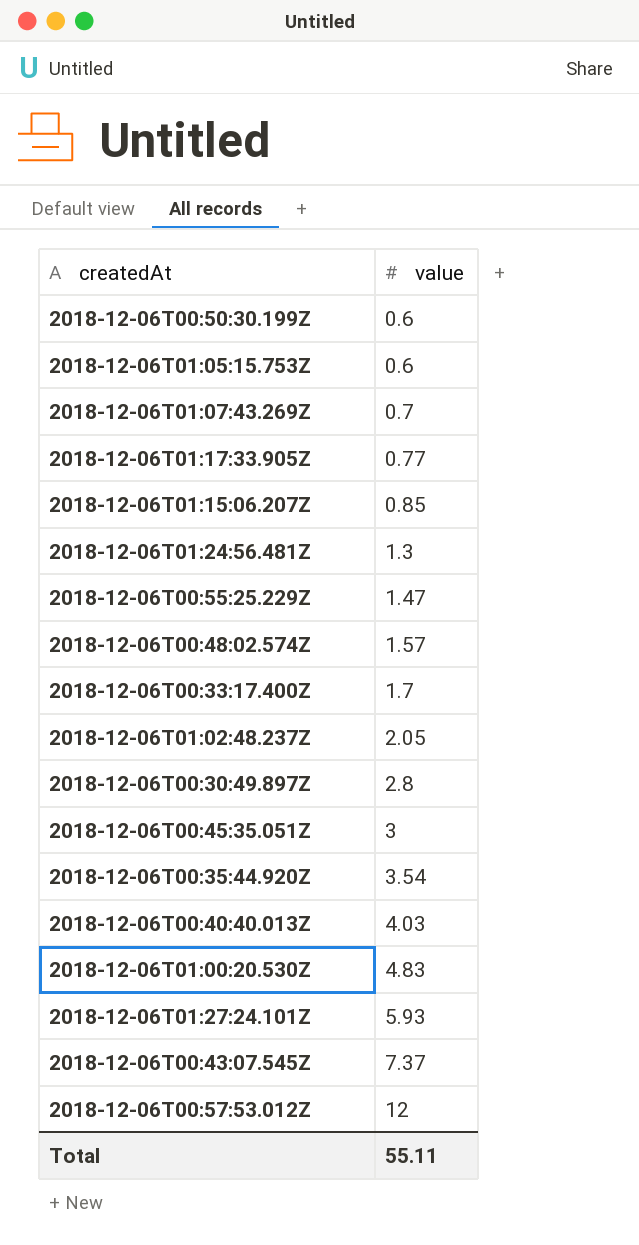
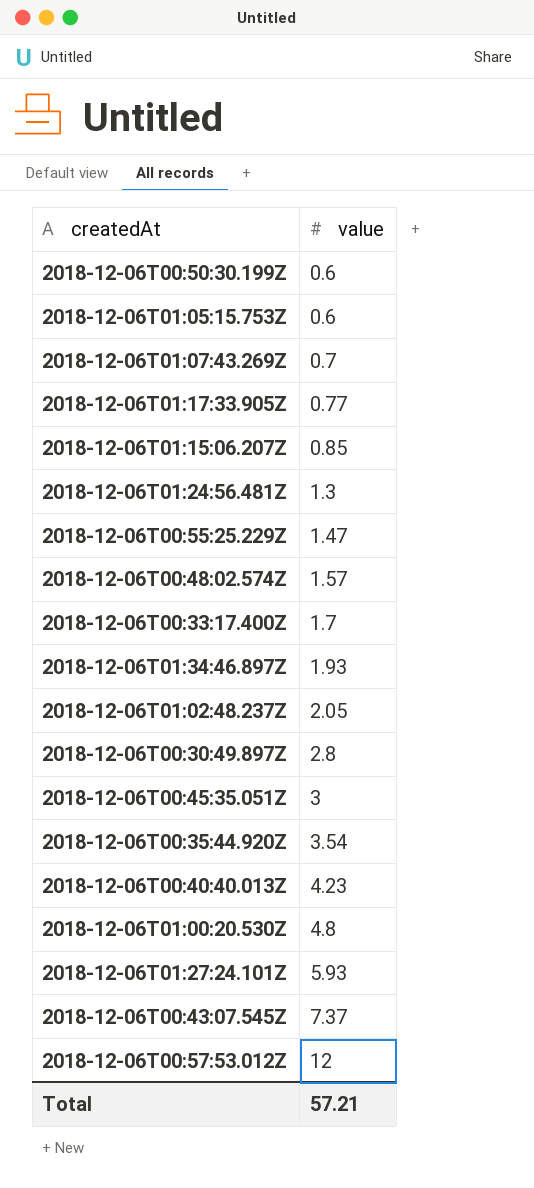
row 2018-12-06T01:34:46.897Z: none -> 1.93
2018-12-06T00:40:40.013Z | value: 4.03 -> 4.23
2018-12-06T01:00:20.530Z | value: 4.83 -> 4.8
Total | value: 55.11 -> 57.21

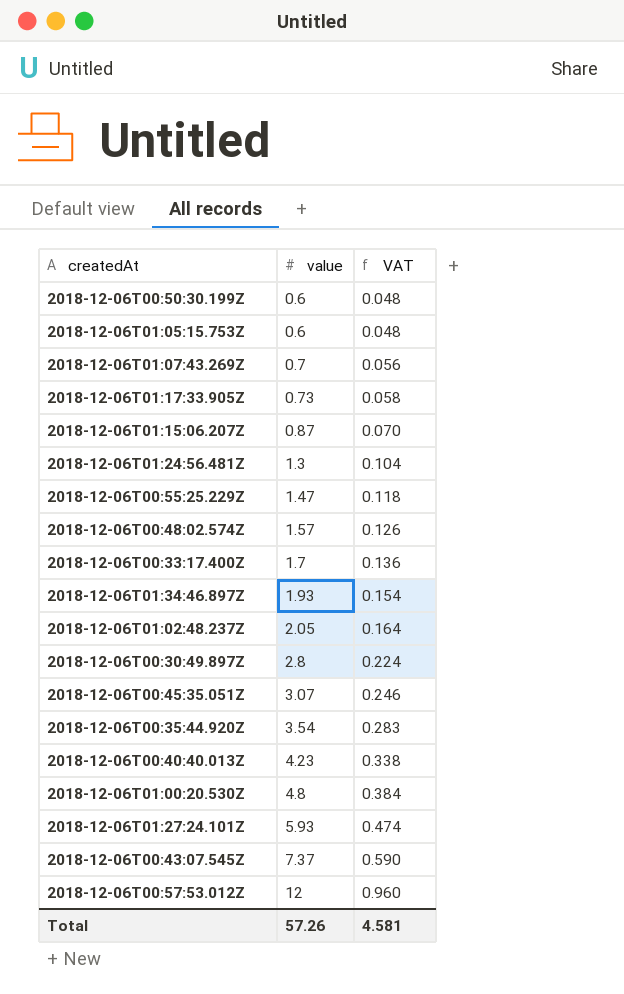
column VAT | formula: none -> [value] * 0.08
2018-12-06T01:17:33.905Z | value: 0.77 -> 0.73
2018-12-06T01:15:06.207Z | value: 0.85 -> 0.87
2018-12-06T00:45:35.051Z | value: 3 -> 3.07
Total | value: 57.21 -> 57.26

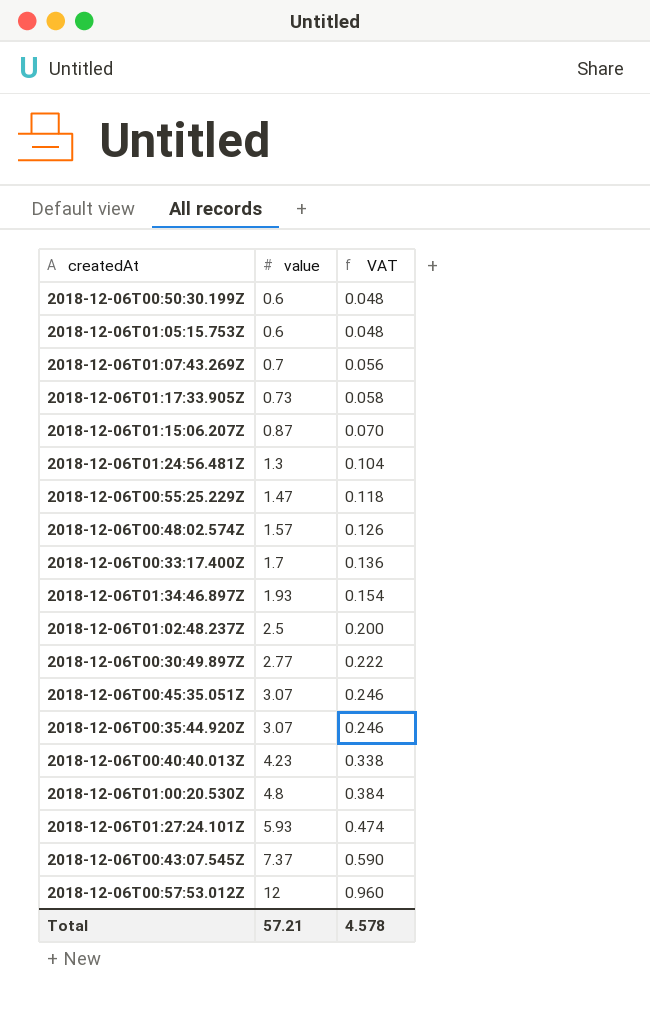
2018-12-06T01:02:48.237Z | value: 2.05 -> 2.5
2018-12-06T01:02:48.237Z | VAT: 0.164 -> 0.200
2018-12-06T00:30:49.897Z | value: 2.8 -> 2.77
2018-12-06T00:30:49.897Z | VAT: 0.224 -> 0.222
2018-12-06T00:35:44.920Z | value: 3.54 -> 3.07
2018-12-06T00:35:44.920Z | VAT: 0.283 -> 0.246
Total | value: 57.26 -> 57.21
Total | VAT: 4.581 -> 4.578

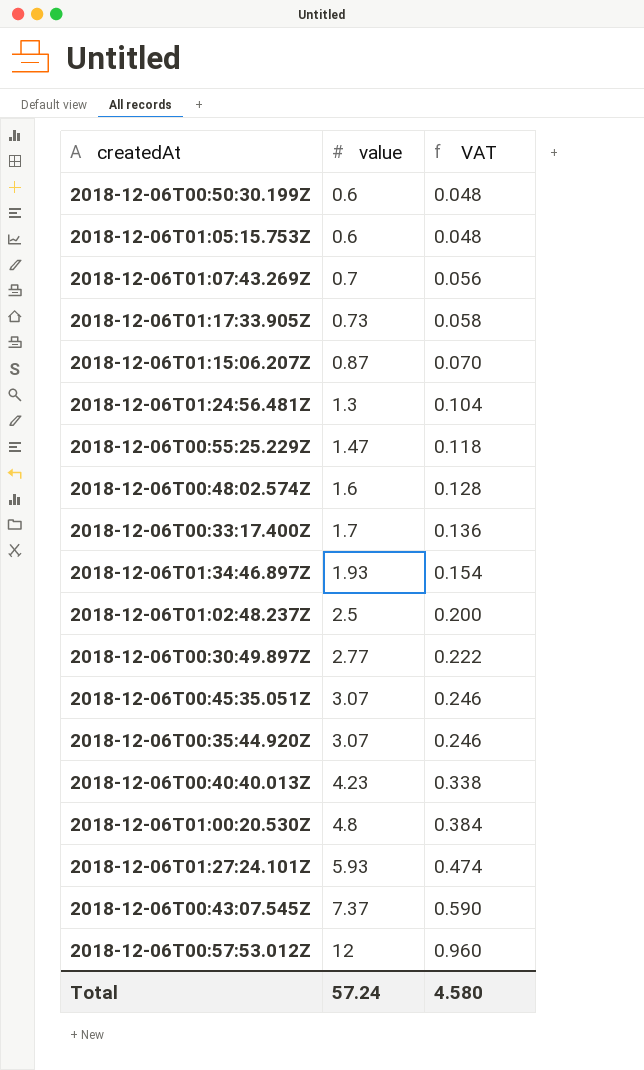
2018-12-06T00:48:02.574Z | value: 1.57 -> 1.6
2018-12-06T00:48:02.574Z | VAT: 0.126 -> 0.128
Total | value: 57.21 -> 57.24
Total | VAT: 4.578 -> 4.580

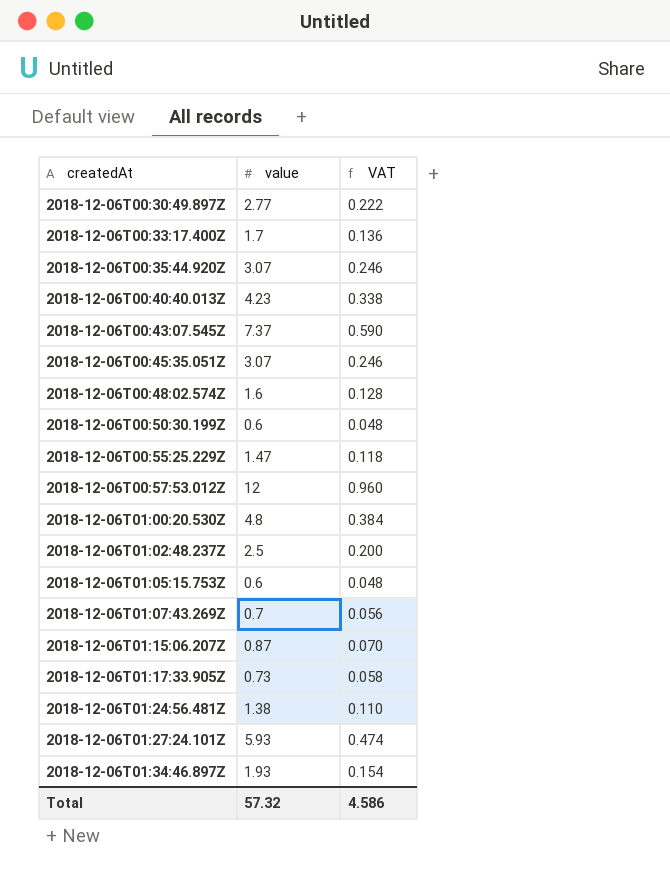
row order: value ascending -> createdAt ascending
2018-12-06T01:24:56.481Z | value: 1.3 -> 1.38
2018-12-06T01:24:56.481Z | VAT: 0.104 -> 0.110
Total | value: 57.24 -> 57.32
Total | VAT: 4.580 -> 4.586

